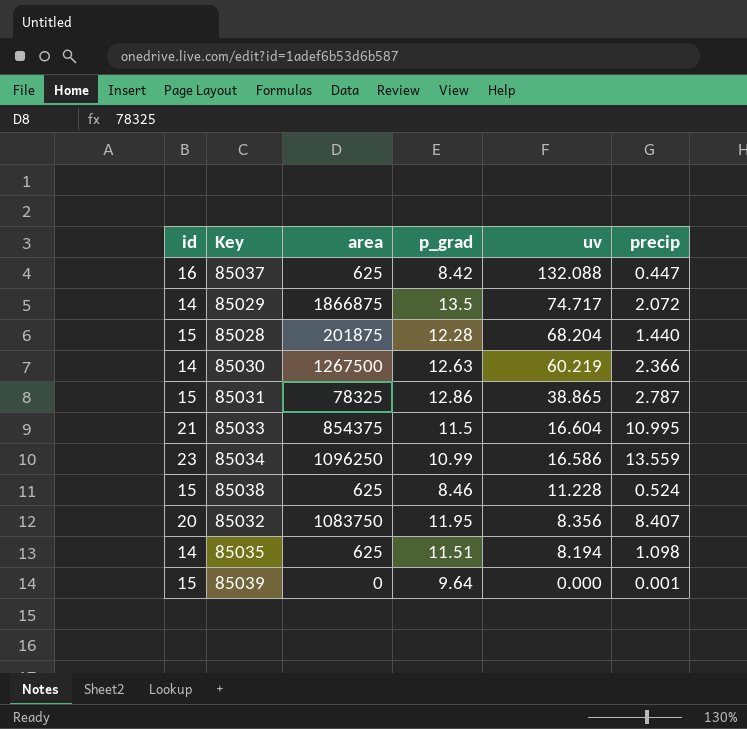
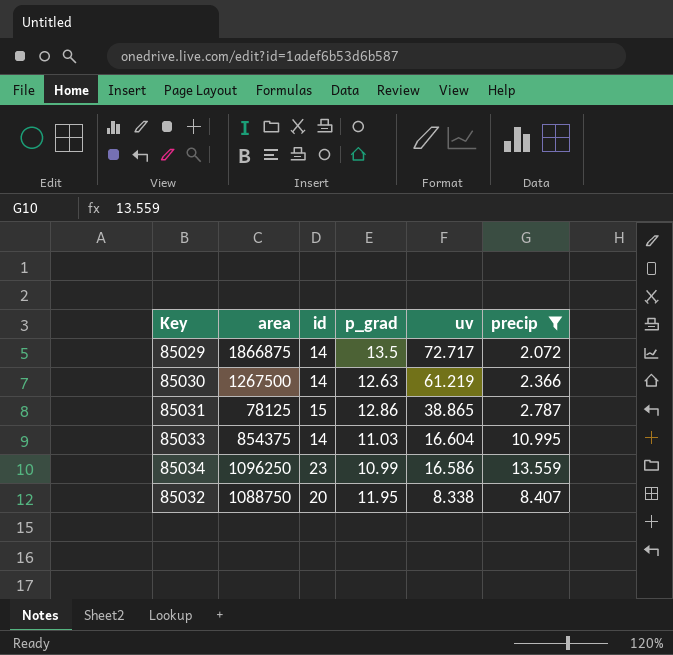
filter: none -> precip >= 2.072
column id | position: 1 -> 3
85029 | uv: 74.717 -> 72.717
85030 | uv: 60.219 -> 61.219
85031 | area: 78325 -> 78125
85033 | id: 21 -> 14
85033 | p_grad: 11.5 -> 11.03
85032 | area: 1083750 -> 1088750
85032 | uv: 8.356 -> 8.338

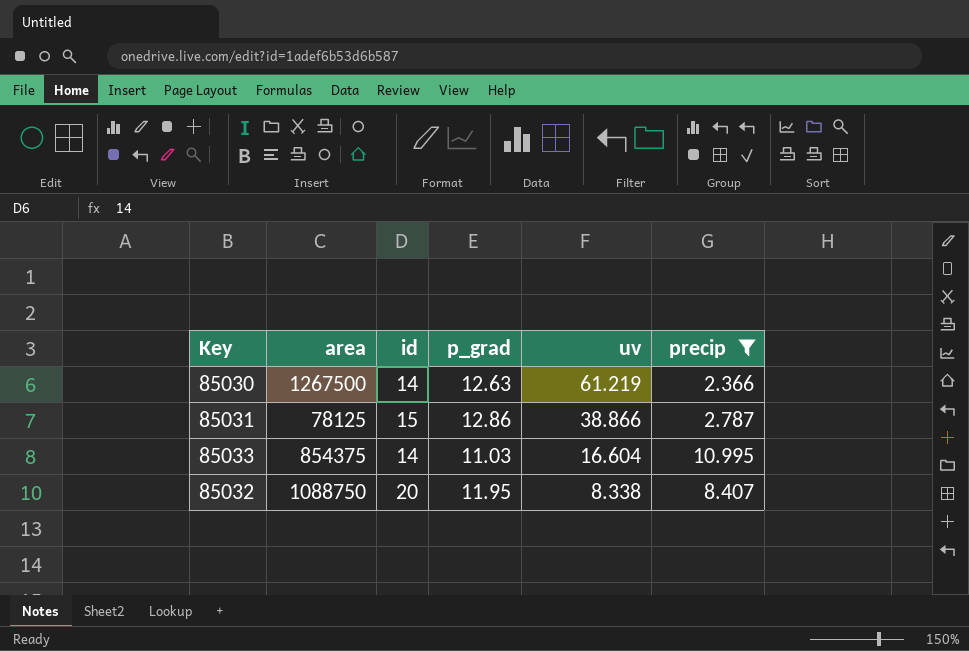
row 85029: 1866875 | 14 | 13.5 | 72.717 | 2.072 -> none
row 85034: 1096250 | 23 | 10.99 | 16.586 | 13.559 -> none
85031 | uv: 38.865 -> 38.866

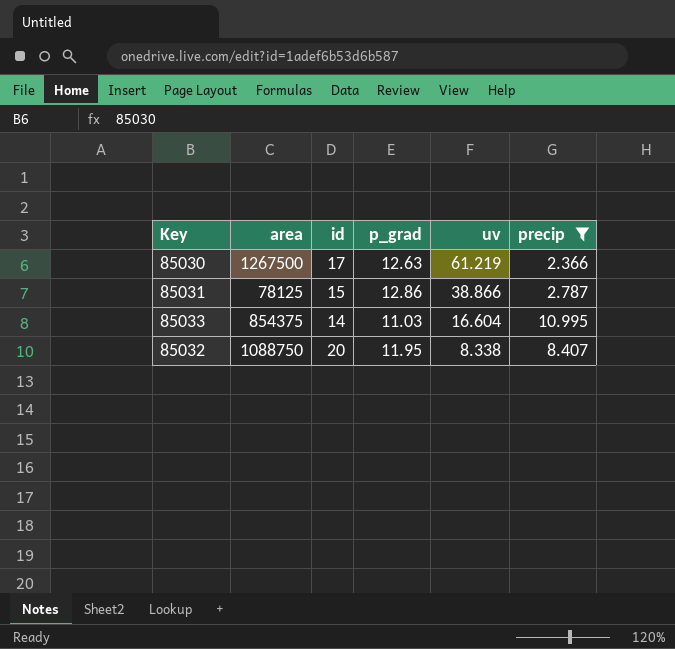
85030 | id: 14 -> 17

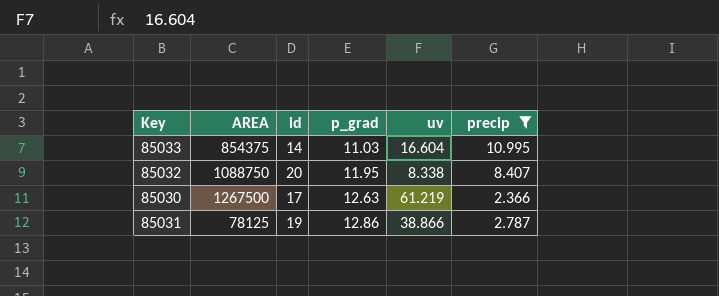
row order: uv descending -> p_grad ascending
column name: area -> AREA
85031 | id: 15 -> 19

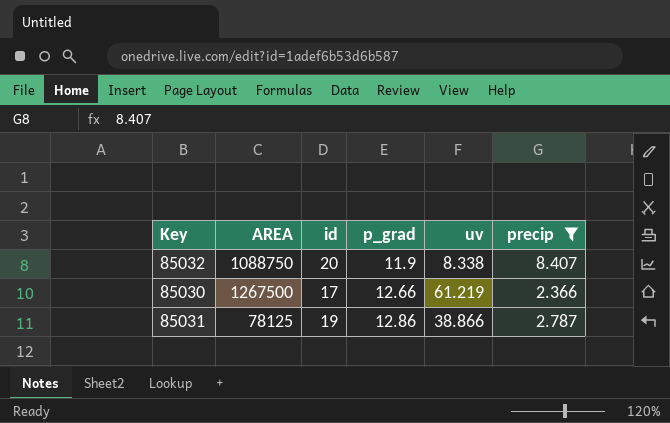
row 85033: 854375 | 14 | 11.03 | 16.604 | 10.995 -> none
85032 | p_grad: 11.95 -> 11.9
85030 | p_grad: 12.63 -> 12.66

